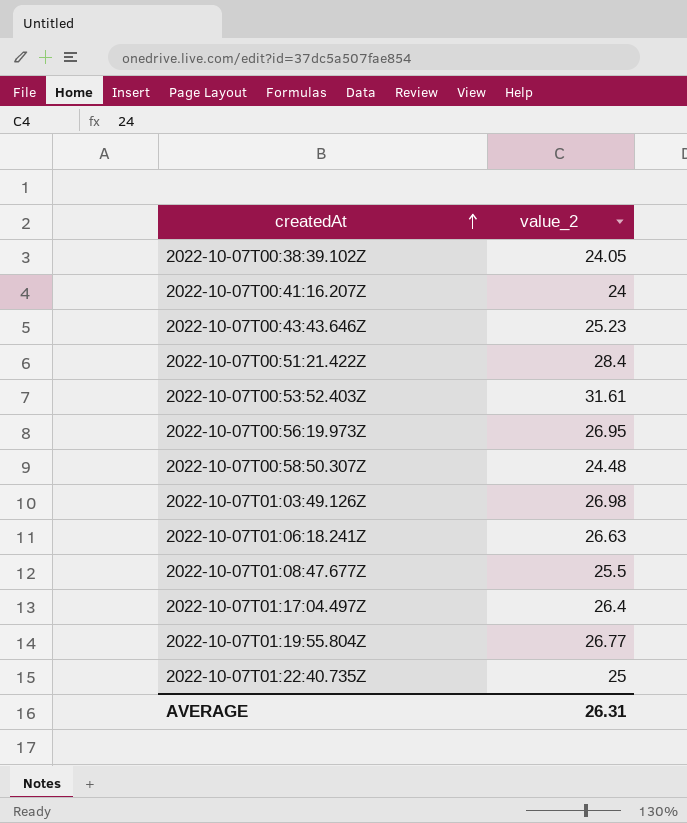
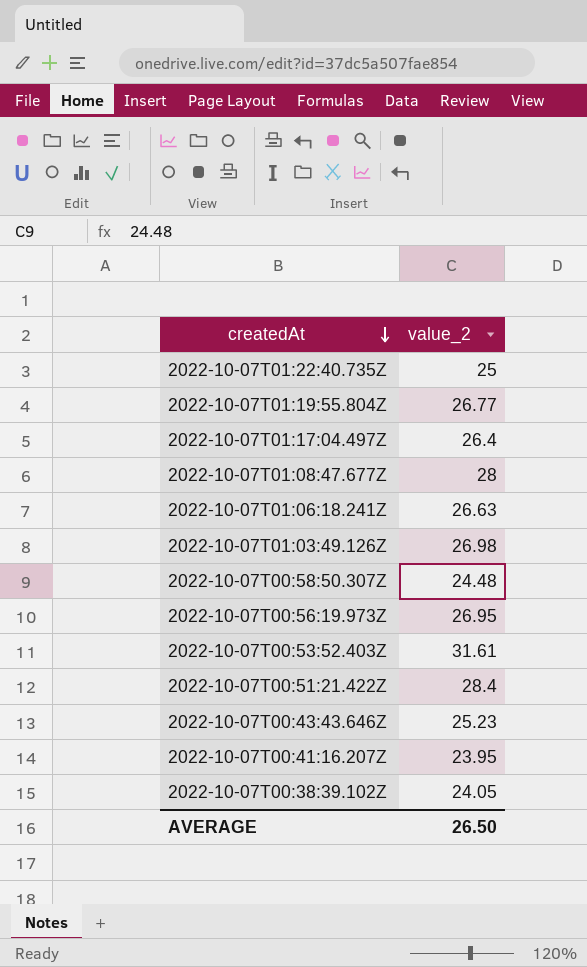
row order: createdAt ascending -> createdAt descending
2022-10-07T01:08:47.677Z | value_2: 25.5 -> 28
2022-10-07T00:41:16.207Z | value_2: 24 -> 23.95
AVERAGE | value_2: 26.31 -> 26.50

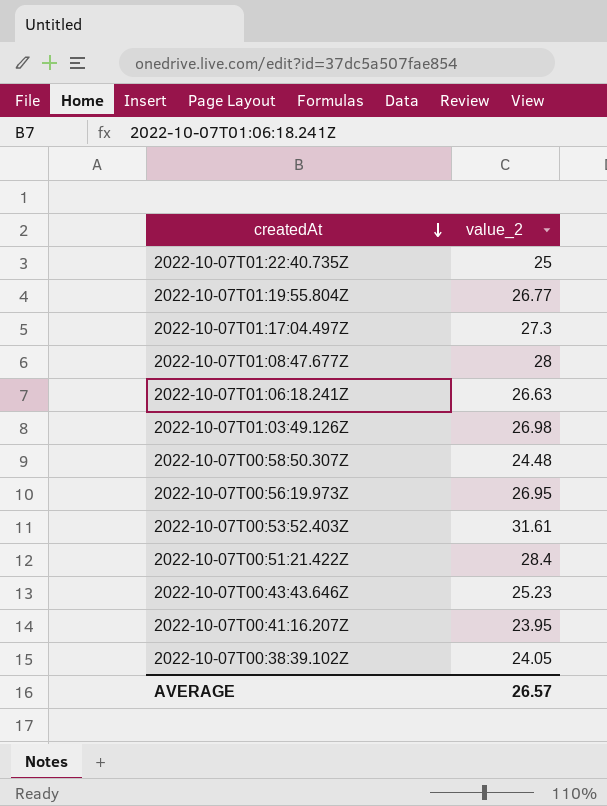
2022-10-07T01:17:04.497Z | value_2: 26.4 -> 27.3
AVERAGE | value_2: 26.50 -> 26.57

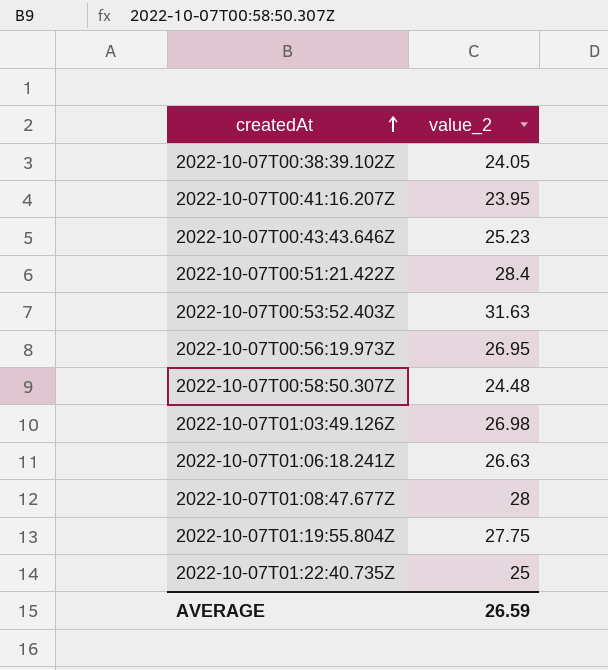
row order: createdAt descending -> createdAt ascending
row 2022-10-07T01:17:04.497Z: 27.3 -> none
2022-10-07T00:53:52.403Z | value_2: 31.61 -> 31.63
2022-10-07T01:19:55.804Z | value_2: 26.77 -> 27.75
AVERAGE | value_2: 26.57 -> 26.59

